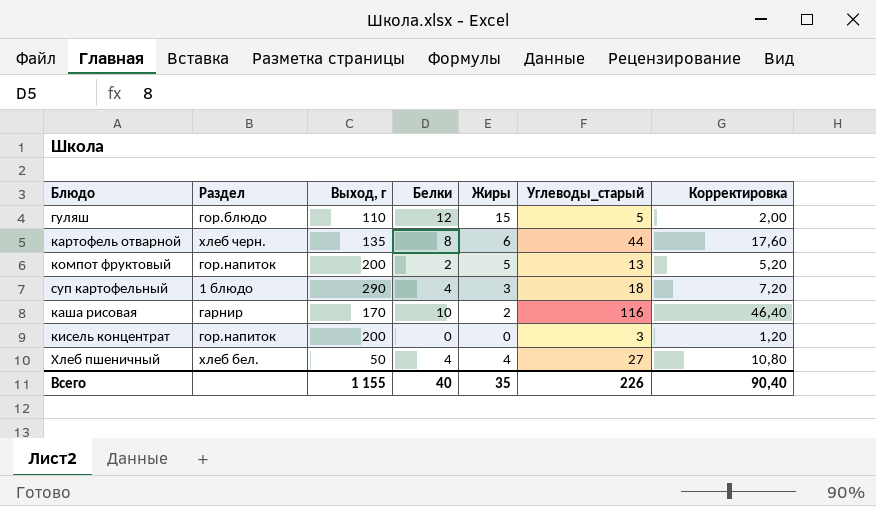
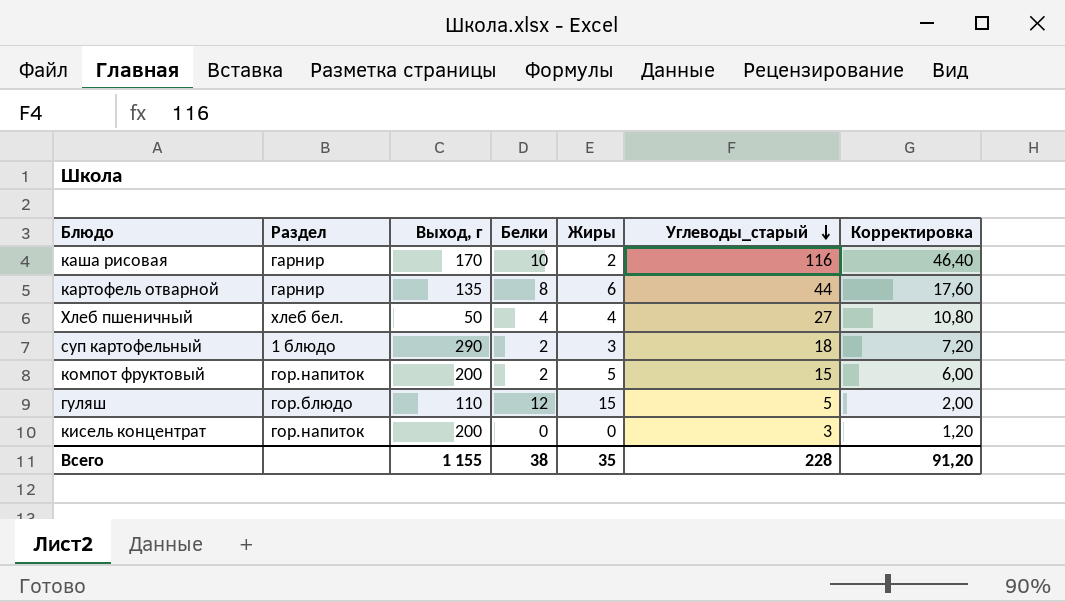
row order: none -> Углеводы_старый descending
картофель отварной | Раздел: хлеб черн. -> гарнир
суп картофельный | Белки: 4 -> 2
компот фруктовый | Углеводы_старый: 13 -> 15
компот фруктовый | Корректировка: 5,20 -> 6,00
Всего | Белки: 40 -> 38
Всего | Углеводы_старый: 226 -> 228
Всего | Корректировка: 90,40 -> 91,20

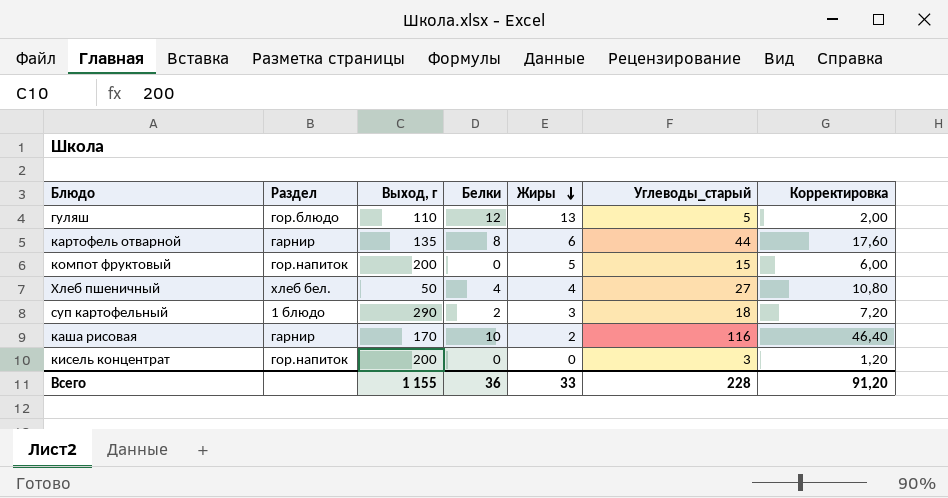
row order: Углеводы_старый descending -> Жиры descending
гуляш | Жиры: 15 -> 13
компот фруктовый | Белки: 2 -> 0
Всего | Белки: 38 -> 36
Всего | Жиры: 35 -> 33

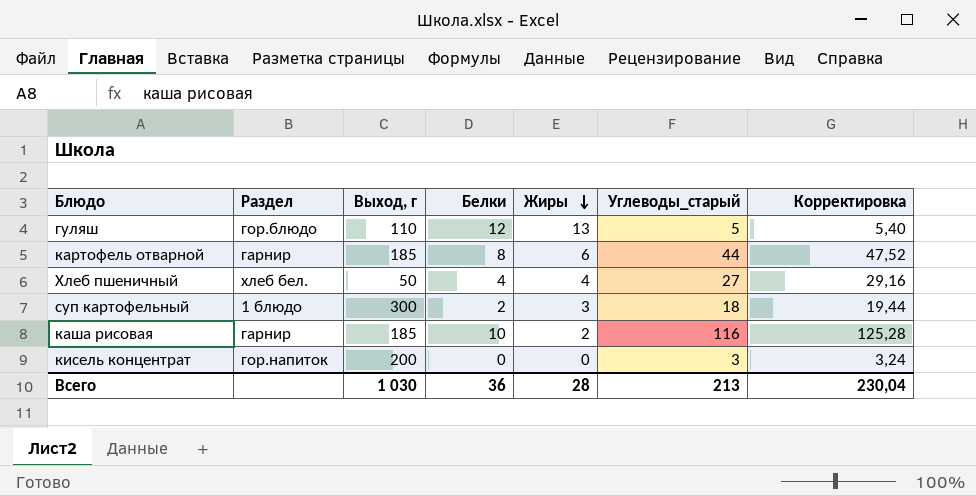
column Корректировка | formula: [Углеводы_старый] * 0,4 -> [Углеводы_старый] * 1,08
row компот фруктовый: гор.напиток | 200 | 0 | 5 | 15 | 6,00 -> none
картофель отварной | Выход, г: 135 -> 185
суп картофельный | Выход, г: 290 -> 300
каша рисовая | Выход, г: 170 -> 185
Всего | Выход, г: 1 155 -> 1 030
Всего | Жиры: 33 -> 28
Всего | Углеводы_старый: 228 -> 213
Всего | Корректировка: 91,20 -> 230,04

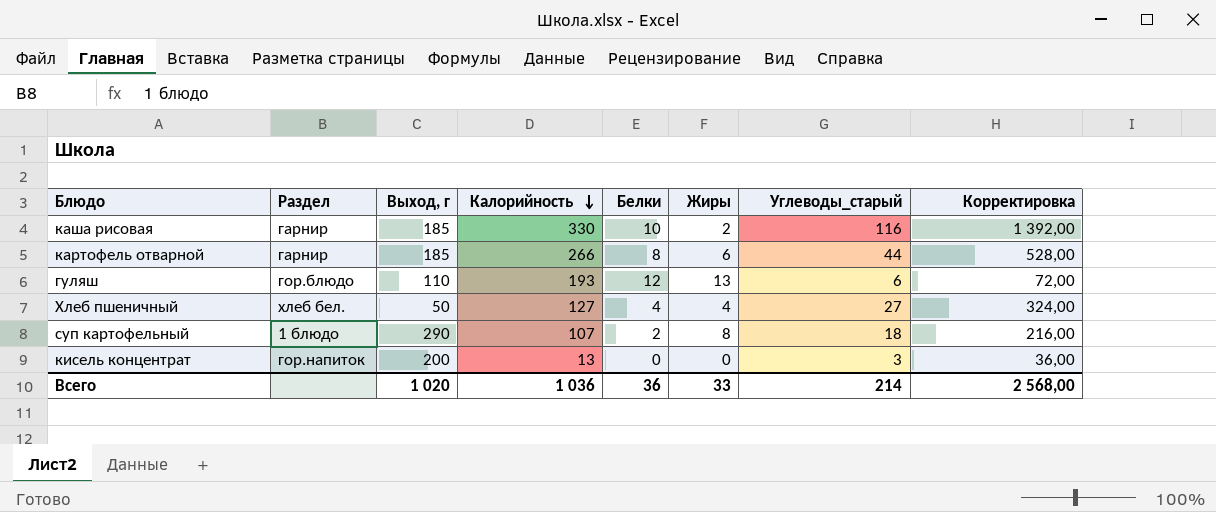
row order: Жиры descending -> Калорийность descending
column Калорийность | position: none -> 4
column Корректировка | formula: [Углеводы_старый] * 1,08 -> [Углеводы_старый] * 12
гуляш | Углеводы_старый: 5 -> 6
суп картофельный | Выход, г: 300 -> 290
суп картофельный | Жиры: 3 -> 8
Всего | Выход, г: 1 030 -> 1 020
Всего | Жиры: 28 -> 33
Всего | Углеводы_старый: 213 -> 214
Всего | Корректировка: 230,04 -> 2 568,00

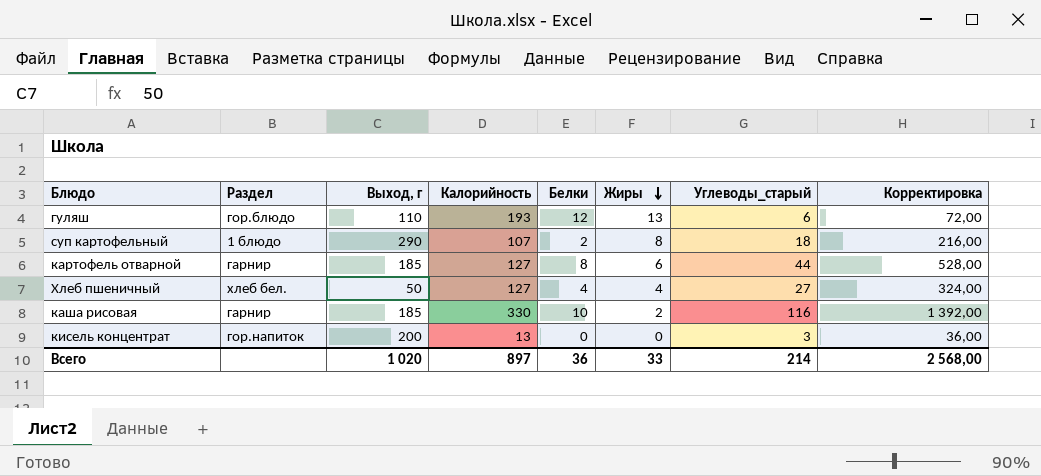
row order: Калорийность descending -> Жиры descending
картофель отварной | Калорийность: 266 -> 127
Всего | Калорийность: 1 036 -> 897

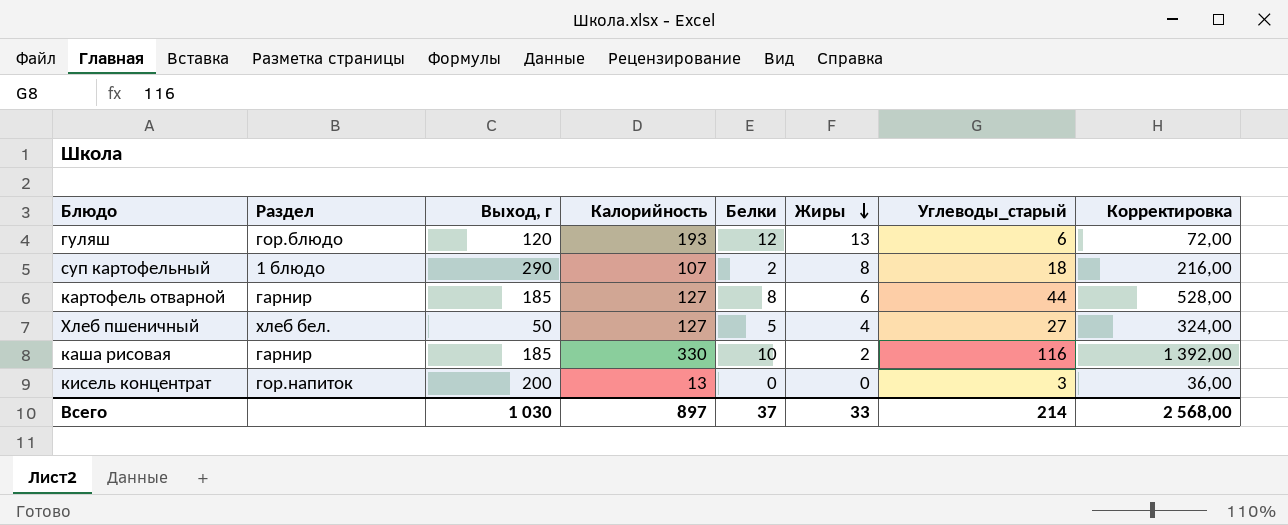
гуляш | Выход, г: 110 -> 120
Хлеб пшеничный | Белки: 4 -> 5
Всего | Выход, г: 1 020 -> 1 030
Всего | Белки: 36 -> 37

